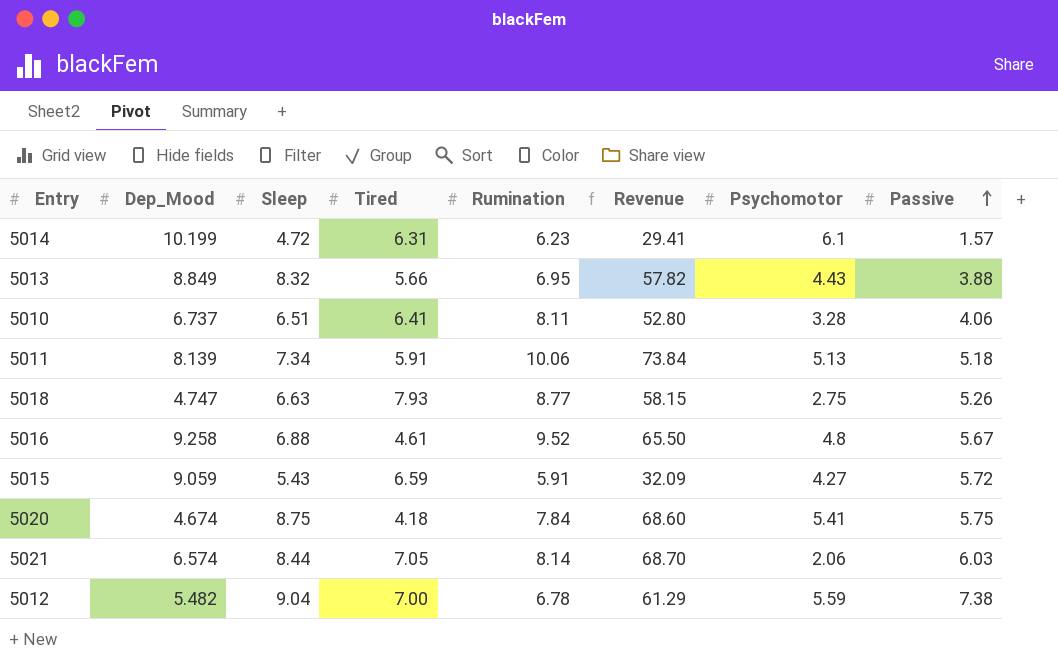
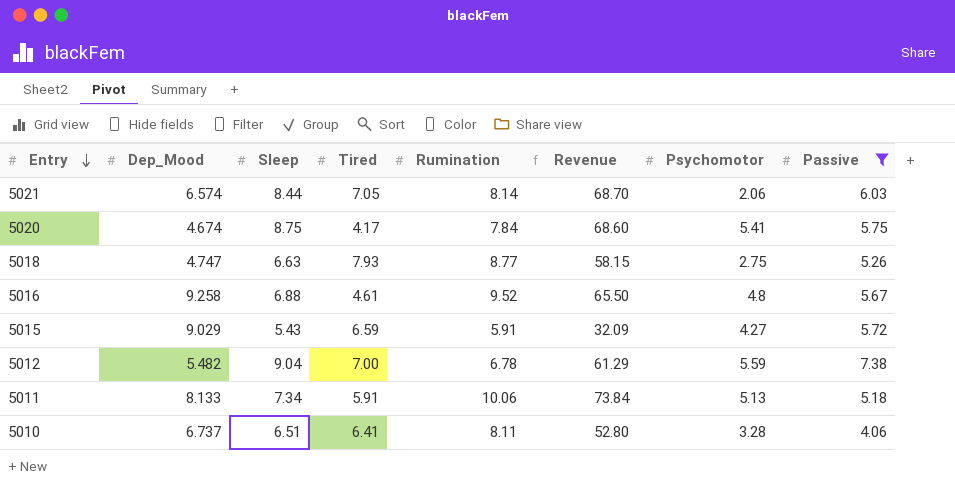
filter: none -> Passive >= 4.06
row order: Passive ascending -> Entry descending
5020 | Tired: 4.18 -> 4.17
5015 | Dep_Mood: 9.059 -> 9.029
5011 | Dep_Mood: 8.139 -> 8.133

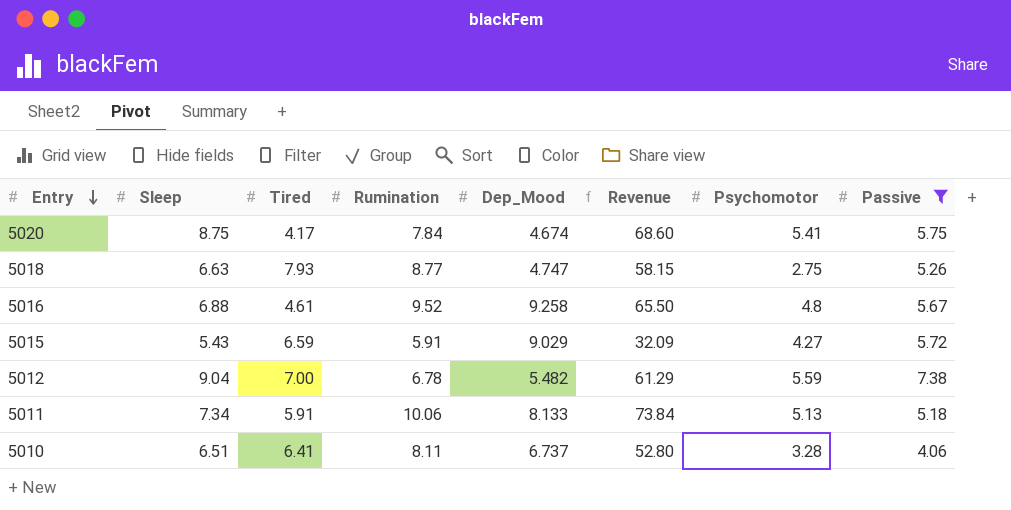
column Dep_Mood | position: 2 -> 5
row 5021: 6.574 | 8.44 | 7.05 | 8.14 | 68.70 | 2.06 | 6.03 -> none

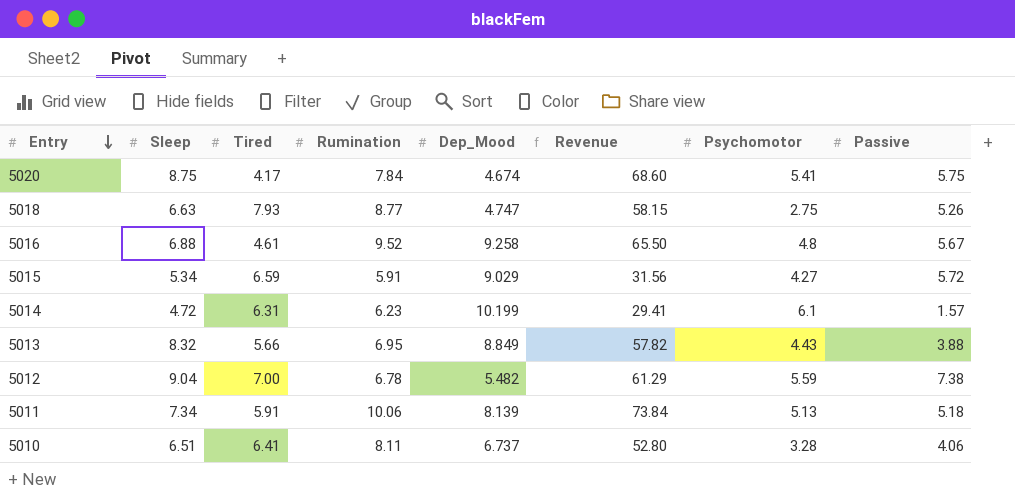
filter: Passive >= 4.06 -> none
5015 | Sleep: 5.43 -> 5.34
5015 | Revenue: 32.09 -> 31.56
5011 | Dep_Mood: 8.133 -> 8.139

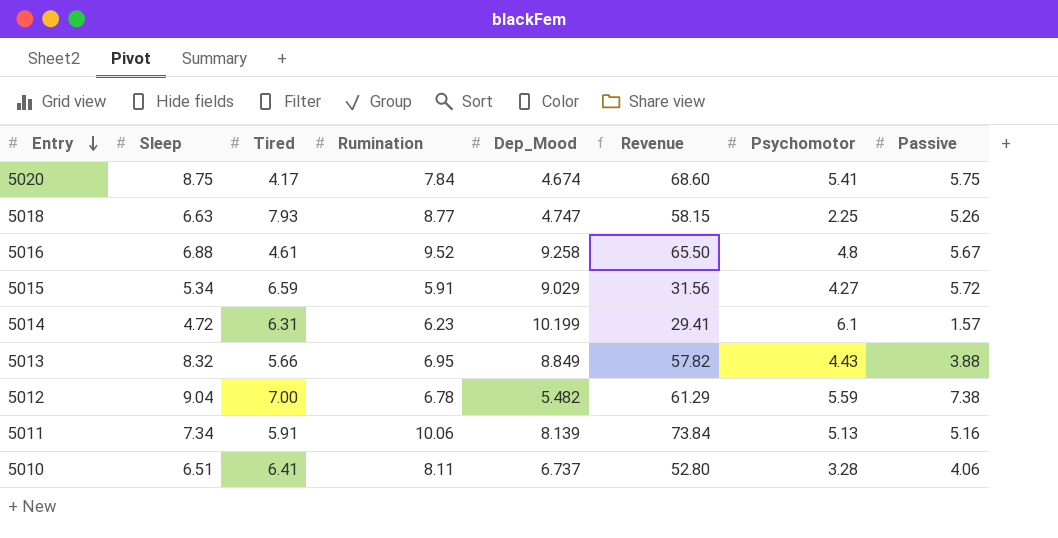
5018 | Psychomotor: 2.75 -> 2.25
5011 | Passive: 5.18 -> 5.16

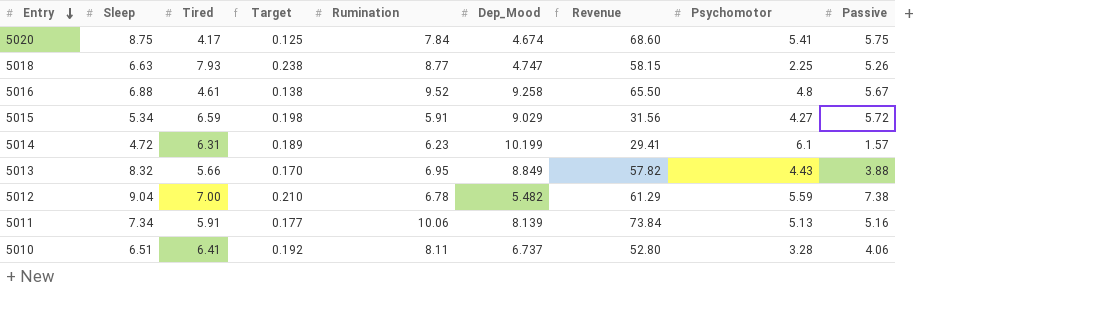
column Target | formula: none -> [Tired] * 0.03

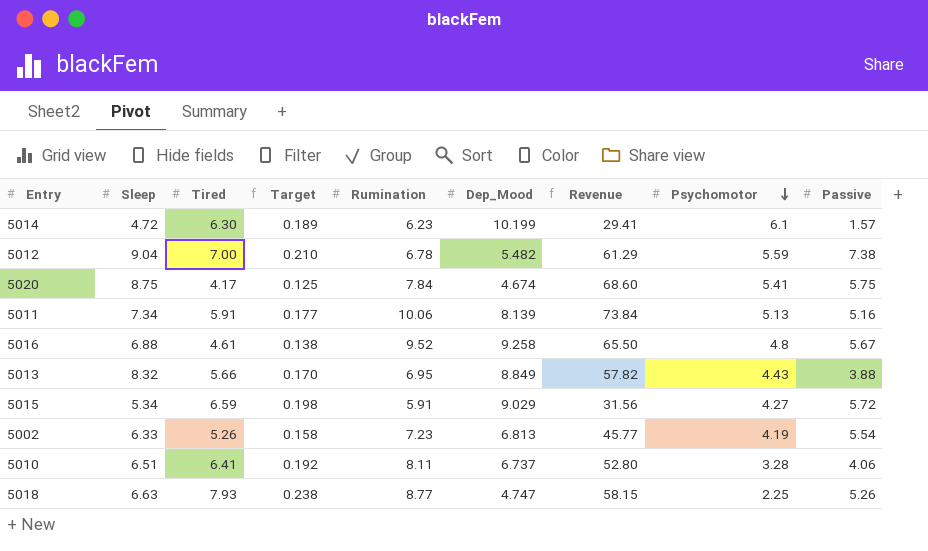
row order: Entry descending -> Psychomotor descending
5014 | Tired: 6.31 -> 6.30
row 5002: none -> 6.33 | 5.26 | 0.158 | 7.23 | 6.813 | 45.77 | 4.19 | 5.54

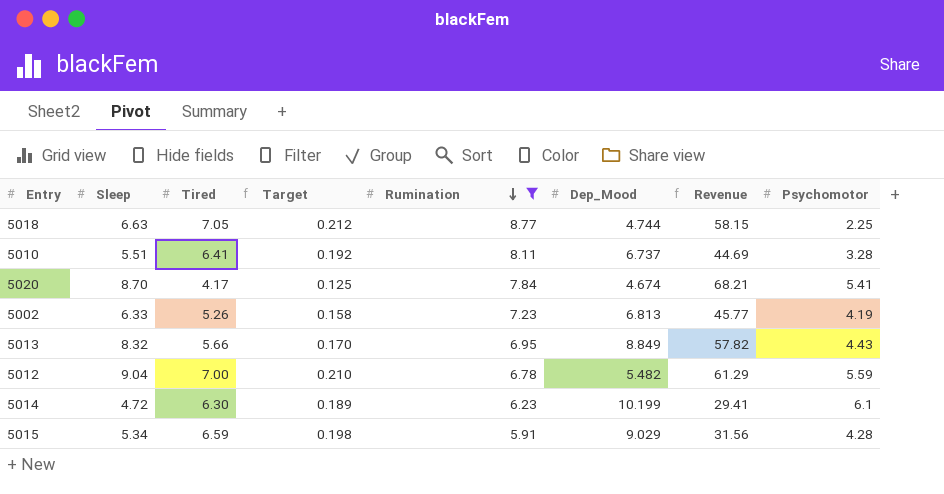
filter: none -> Rumination <= 8.77
row order: Psychomotor descending -> Rumination descending
column Passive | position: 9 -> none
5018 | Tired: 7.93 -> 7.05
5018 | Target: 0.238 -> 0.212
5018 | Dep_Mood: 4.747 -> 4.744
5010 | Sleep: 6.51 -> 5.51
5010 | Revenue: 52.80 -> 44.69
5020 | Sleep: 8.75 -> 8.70
5020 | Revenue: 68.60 -> 68.21
5015 | Psychomotor: 4.27 -> 4.28

